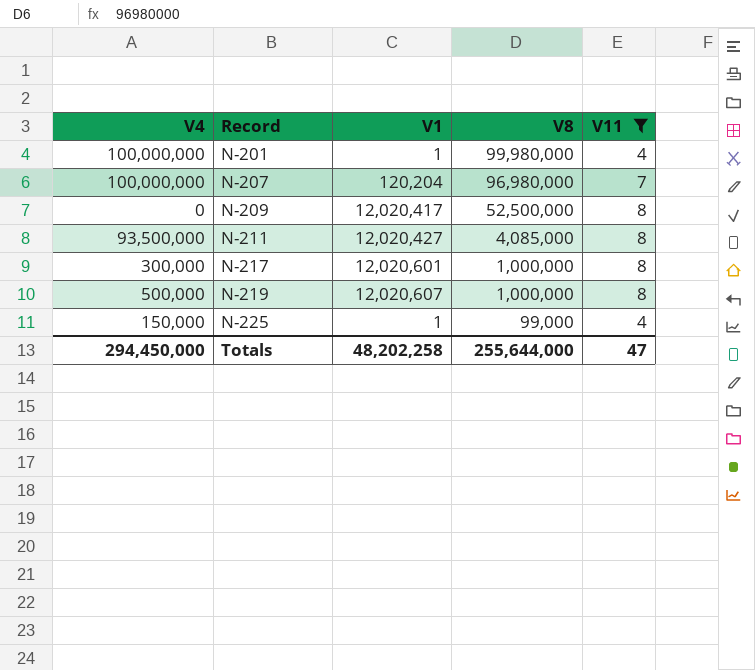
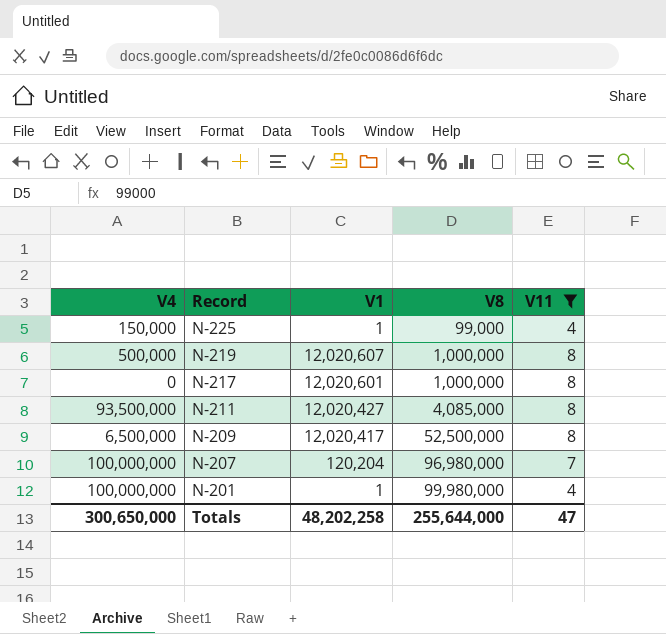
row order: Record ascending -> Record descending
N-217 | V4: 300,000 -> 0
N-209 | V4: 0 -> 6,500,000
Totals | V4: 294,450,000 -> 300,650,000

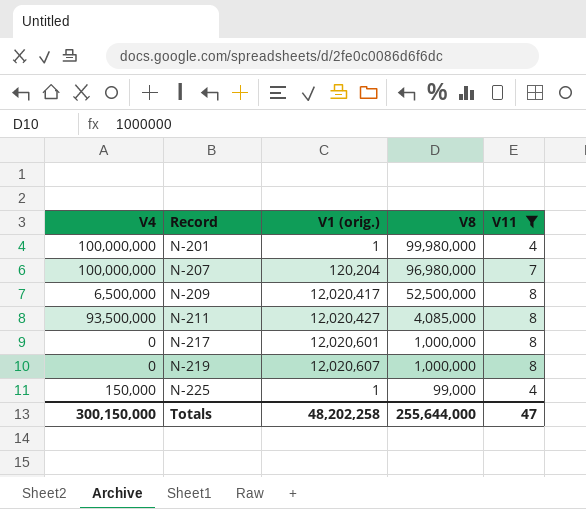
row order: Record descending -> Record ascending
column name: V1 -> V1 (orig.)
N-219 | V4: 500,000 -> 0
Totals | V4: 300,650,000 -> 300,150,000

